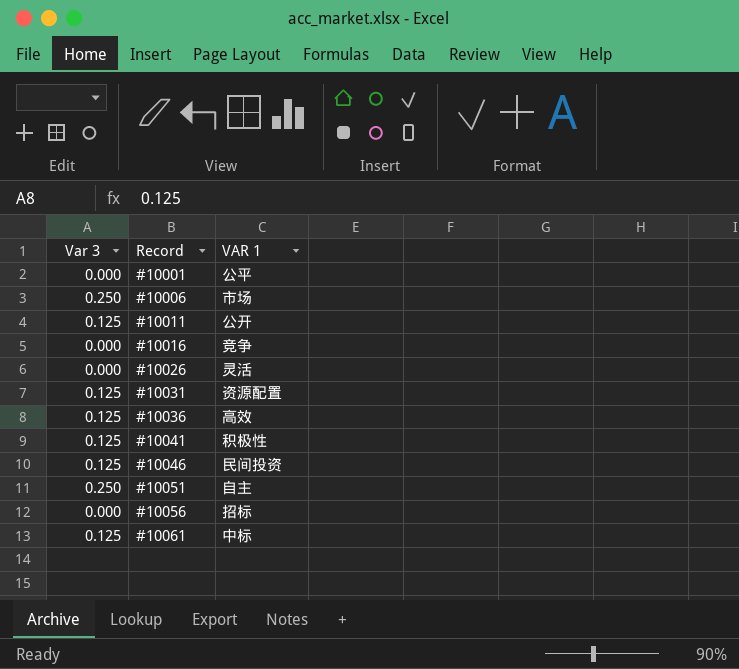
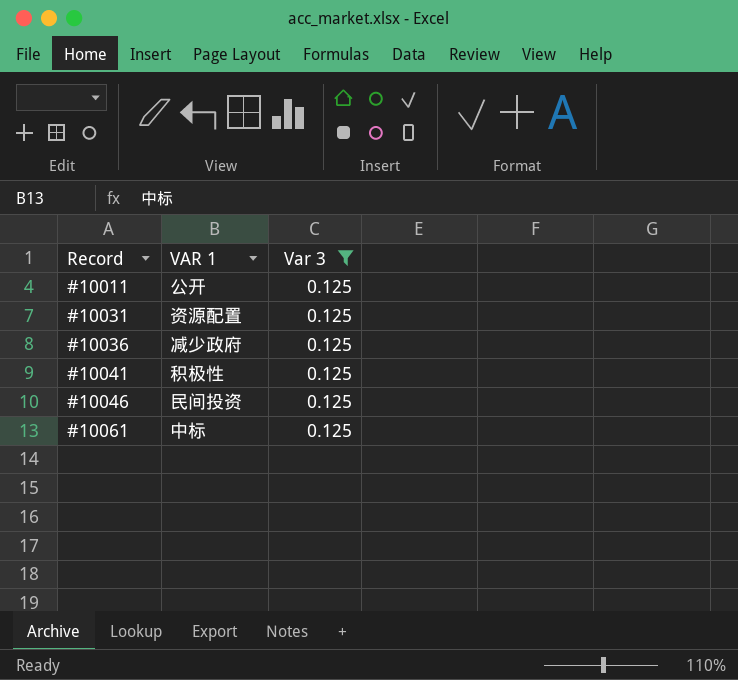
filter: none -> Var 3 = 0.125
column Var 3 | position: 1 -> 3
#10036 | VAR 1: 高效 -> 减少政府

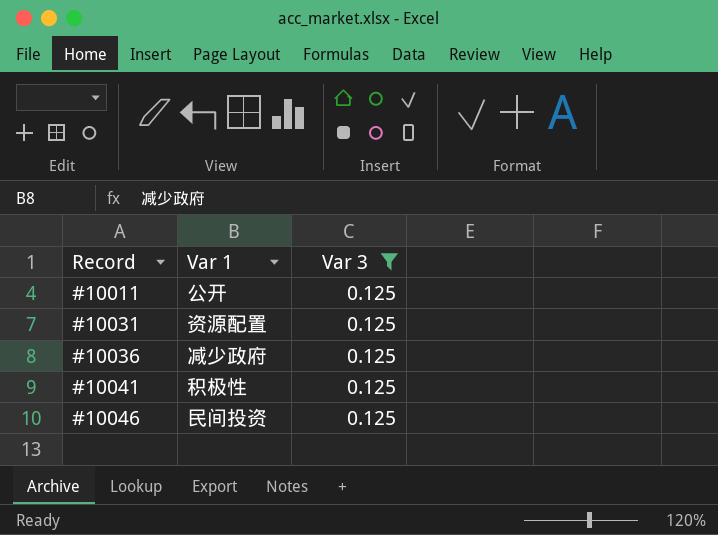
column name: VAR 1 -> Var 1
row #10061: 中标 | 0.125 -> none

